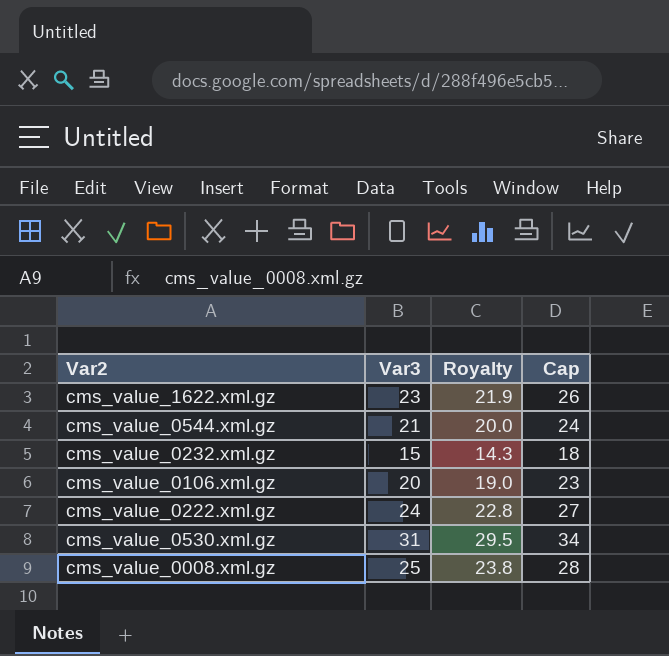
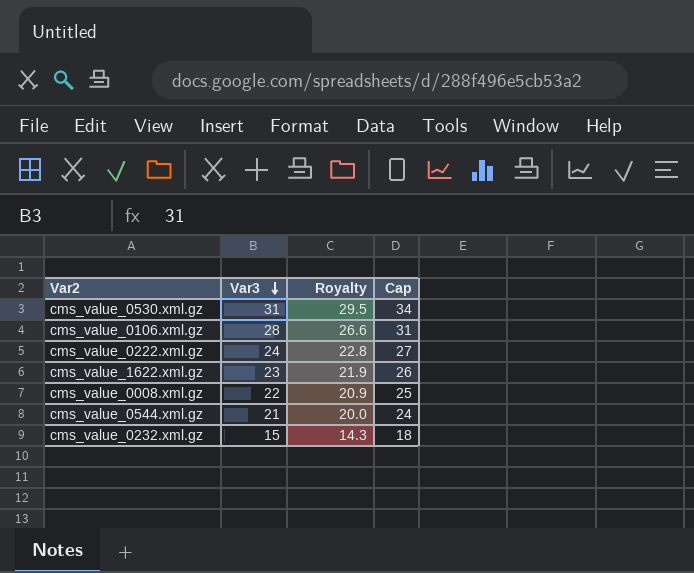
row order: none -> Var3 descending
cms_value_0106.xml.gz | Var3: 20 -> 28
cms_value_0106.xml.gz | Royalty: 19.0 -> 26.6
cms_value_0106.xml.gz | Cap: 23 -> 31
cms_value_0008.xml.gz | Var3: 25 -> 22
cms_value_0008.xml.gz | Royalty: 23.8 -> 20.9
cms_value_0008.xml.gz | Cap: 28 -> 25

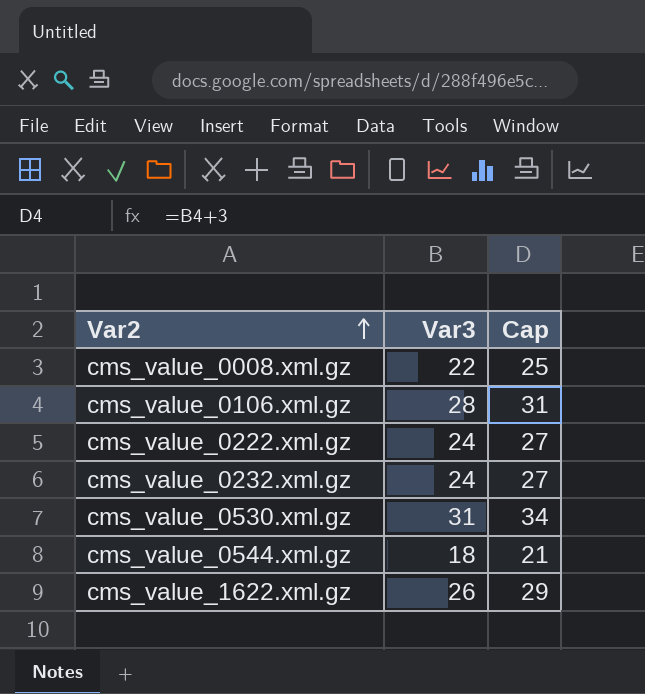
row order: Var3 descending -> Var2 ascending
column Royalty | formula: [Var3] * 0.95 -> none
cms_value_0232.xml.gz | Var3: 15 -> 24
cms_value_0232.xml.gz | Cap: 18 -> 27
cms_value_0544.xml.gz | Var3: 21 -> 18
cms_value_0544.xml.gz | Cap: 24 -> 21
cms_value_1622.xml.gz | Var3: 23 -> 26
cms_value_1622.xml.gz | Cap: 26 -> 29

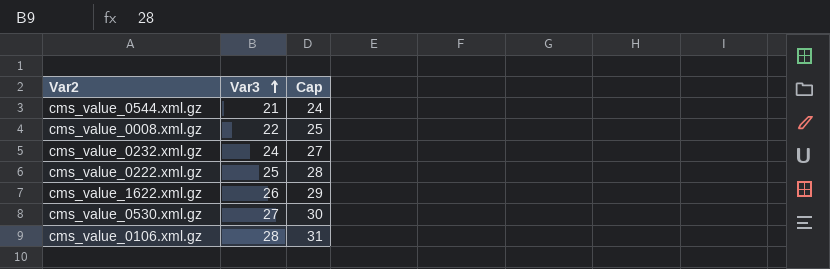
row order: Var2 ascending -> Var3 ascending
cms_value_0544.xml.gz | Var3: 18 -> 21
cms_value_0544.xml.gz | Cap: 21 -> 24
cms_value_0222.xml.gz | Var3: 24 -> 25
cms_value_0222.xml.gz | Cap: 27 -> 28
cms_value_0530.xml.gz | Var3: 31 -> 27
cms_value_0530.xml.gz | Cap: 34 -> 30

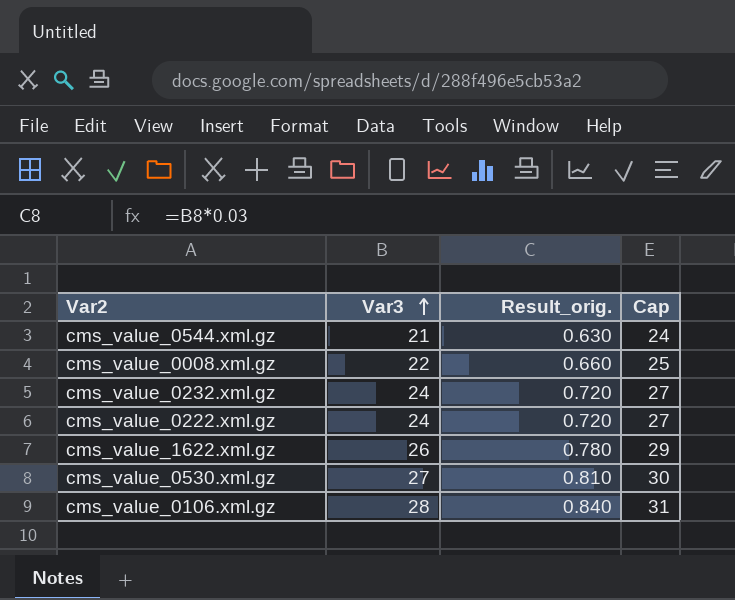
column Result_orig. | formula: none -> [Var3] * 0.03
cms_value_0222.xml.gz | Var3: 25 -> 24
cms_value_0222.xml.gz | Cap: 28 -> 27

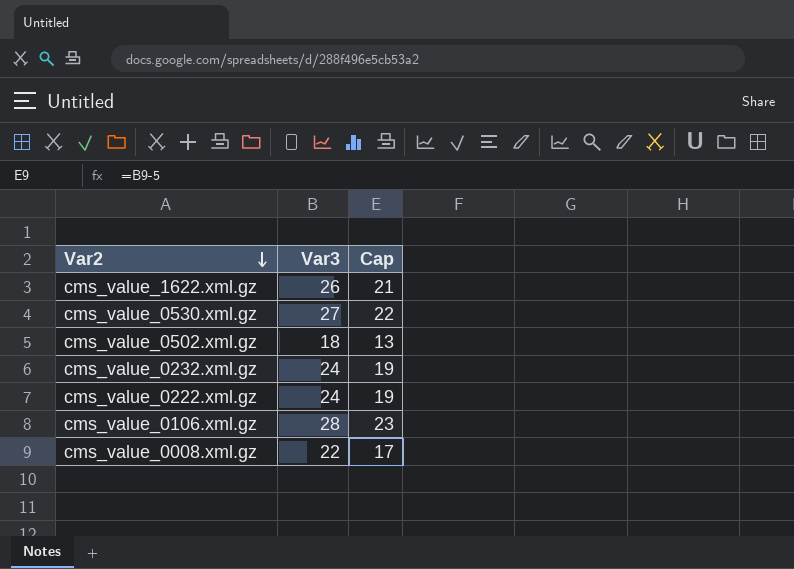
row order: Var3 ascending -> Var2 descending
column Result_orig. | formula: [Var3] * 0.03 -> none
column Cap | formula: [Var3] + 3 -> [Var3] - 5
row cms_value_0544.xml.gz: 21 | 0.630 | 24 -> none
row cms_value_0502.xml.gz: none -> 18 | 13

